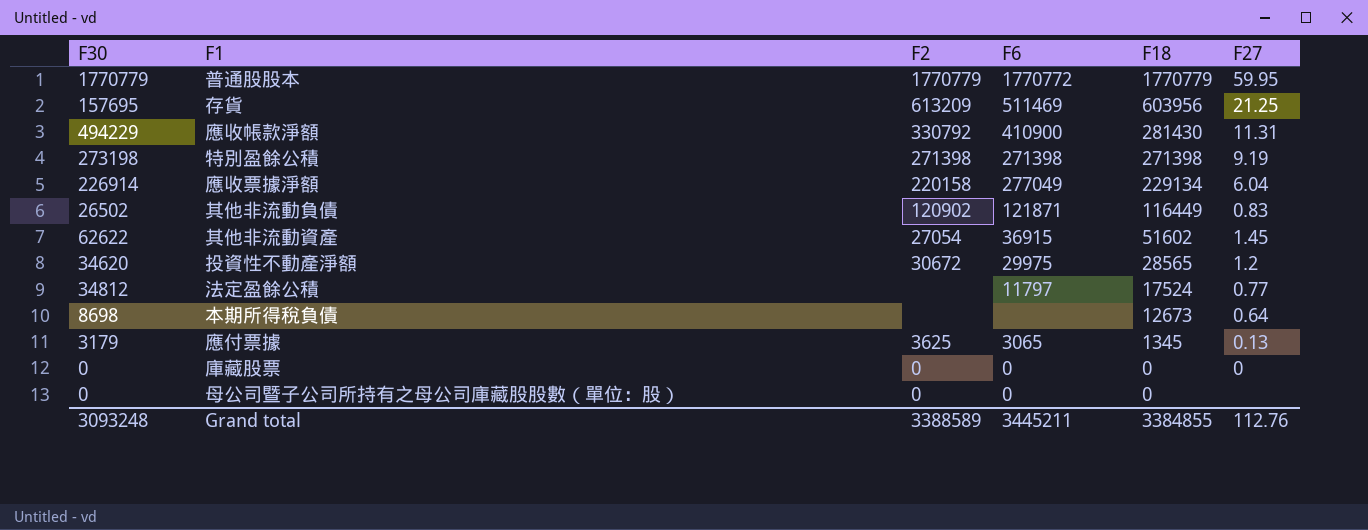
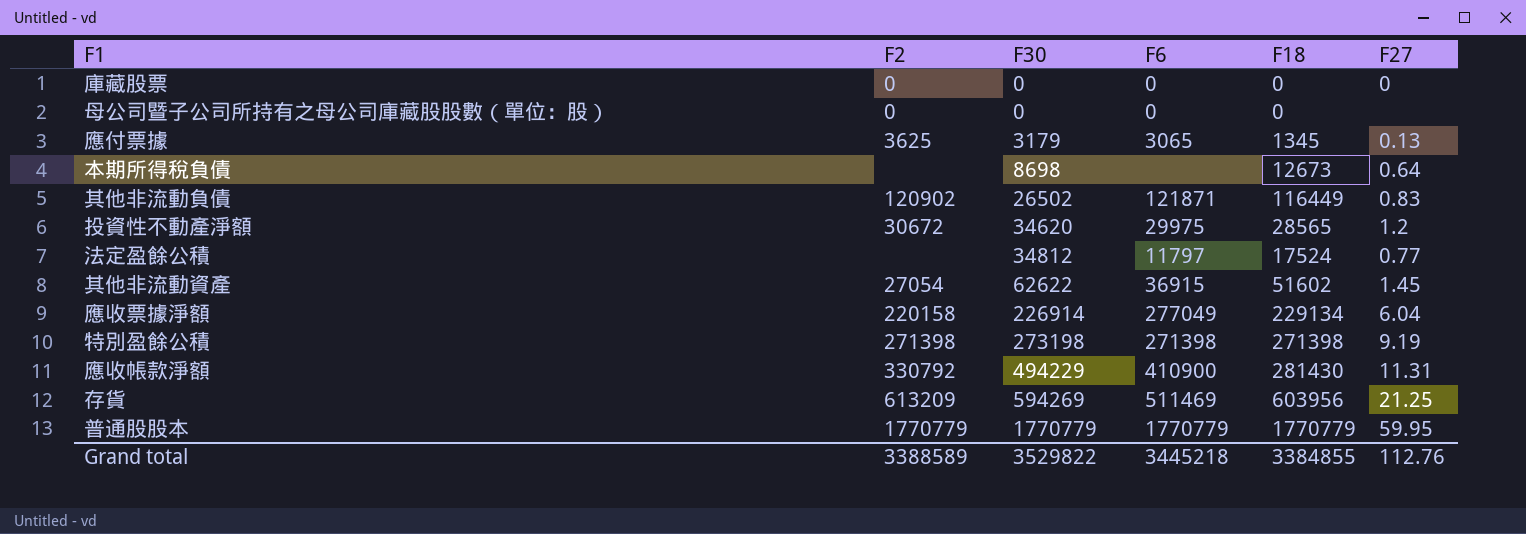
row order: F18 descending -> F30 ascending
column F30 | position: 1 -> 3
存貨 | F30: 157695 -> 594269
普通股股本 | F6: 1770772 -> 1770779
Grand total | F30: 3093248 -> 3529822
Grand total | F6: 3445211 -> 3445218

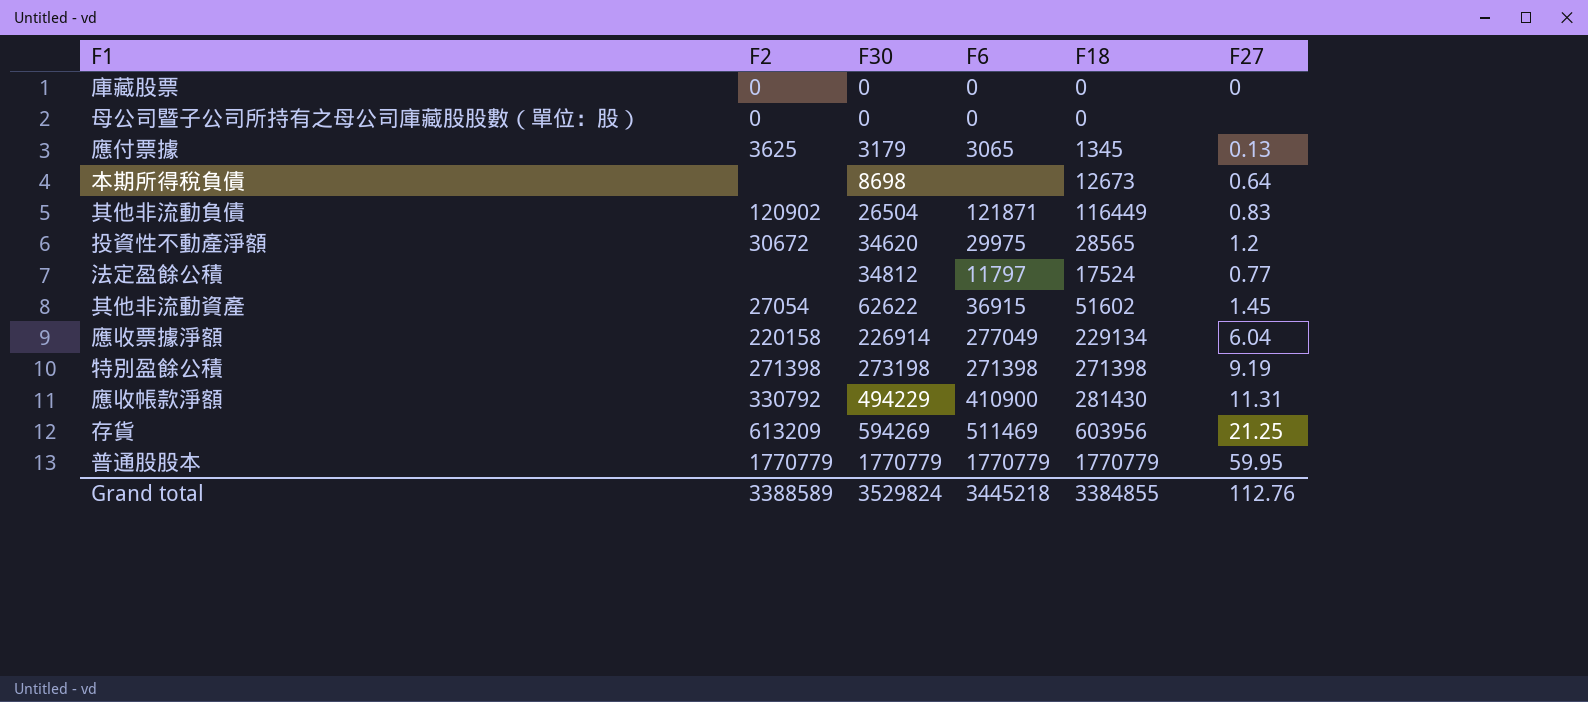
其他非流動負債 | F30: 26502 -> 26504
Grand total | F30: 3529822 -> 3529824

